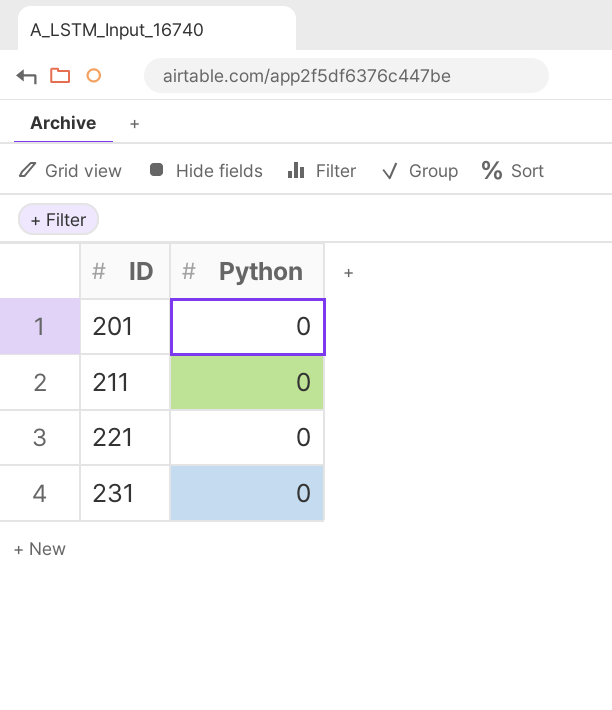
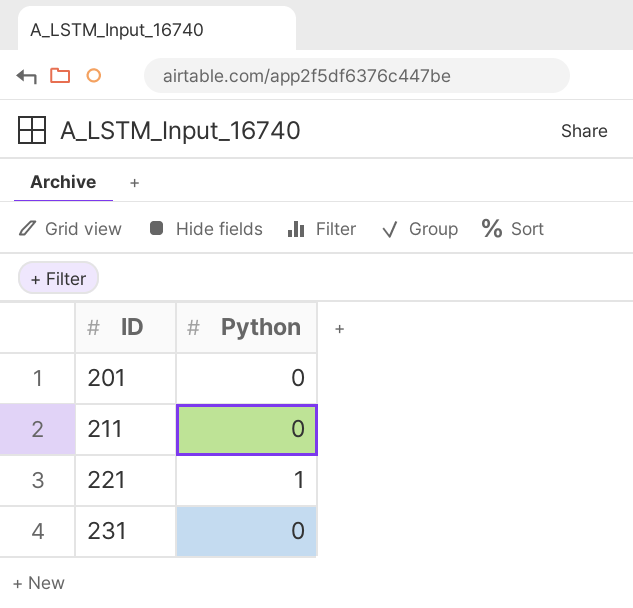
221 | Python: 0 -> 1

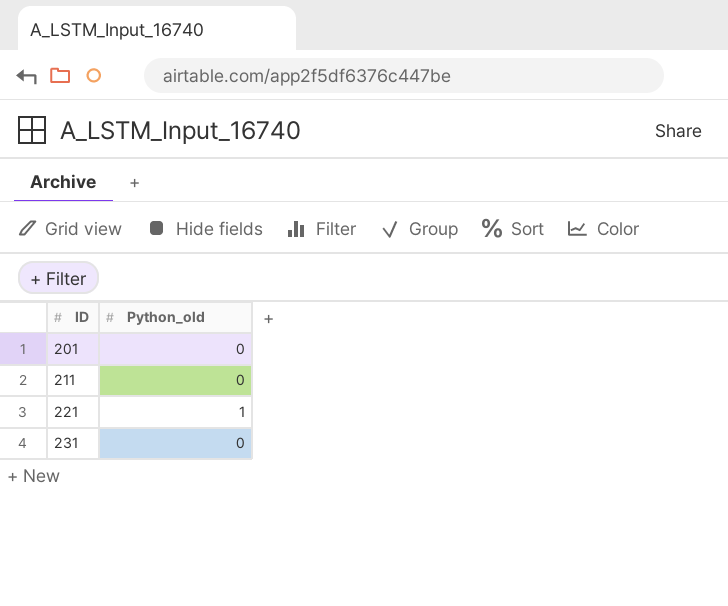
column name: Python -> Python_old

